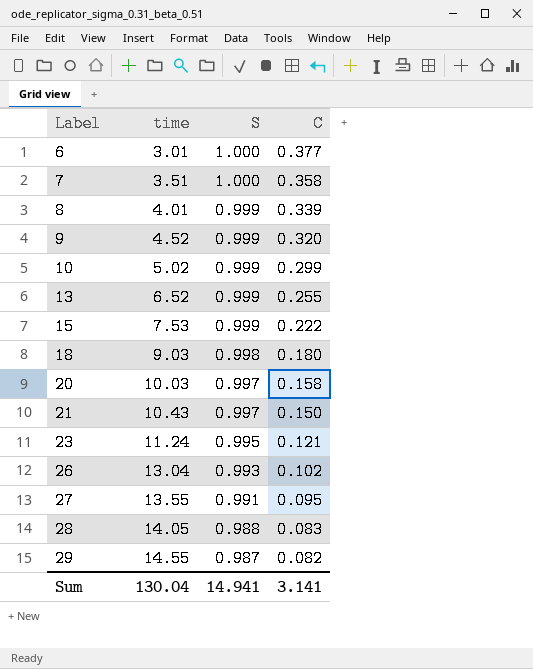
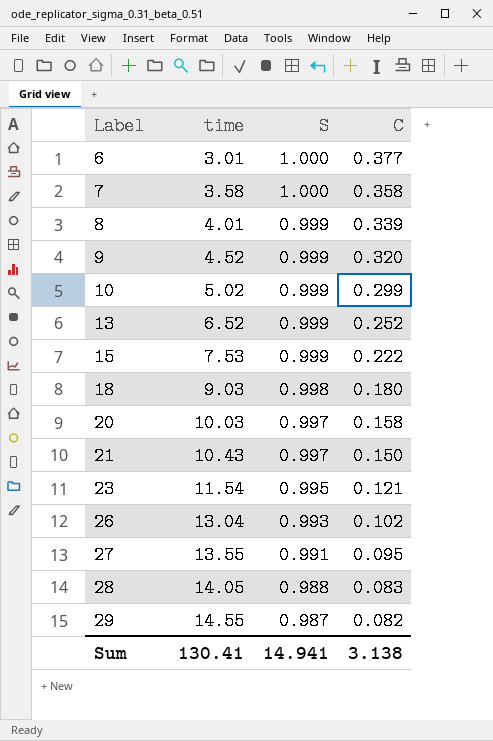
7 | time: 3.51 -> 3.58
13 | C: 0.255 -> 0.252
23 | time: 11.24 -> 11.54
Sum | time: 130.04 -> 130.41
Sum | C: 3.141 -> 3.138

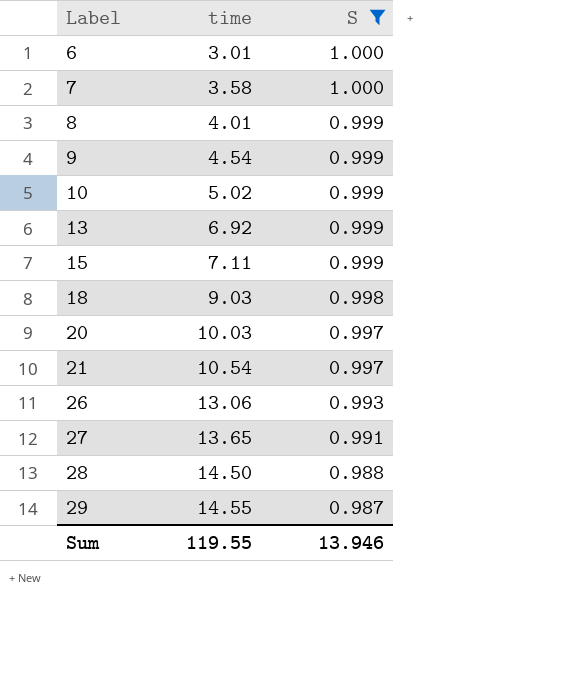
filter: none -> S != 0.995
column C | position: 4 -> none
9 | time: 4.52 -> 4.54
13 | time: 6.52 -> 6.92
15 | time: 7.53 -> 7.11
21 | time: 10.43 -> 10.54
26 | time: 13.04 -> 13.06
27 | time: 13.55 -> 13.65
28 | time: 14.05 -> 14.50
Sum | time: 130.41 -> 119.55
Sum | S: 14.941 -> 13.946

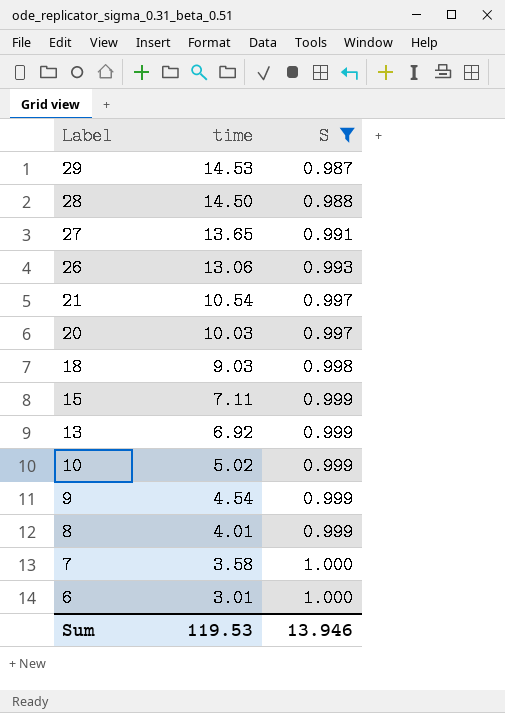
row order: Label ascending -> Label descending
29 | time: 14.55 -> 14.53
Sum | time: 119.55 -> 119.53

